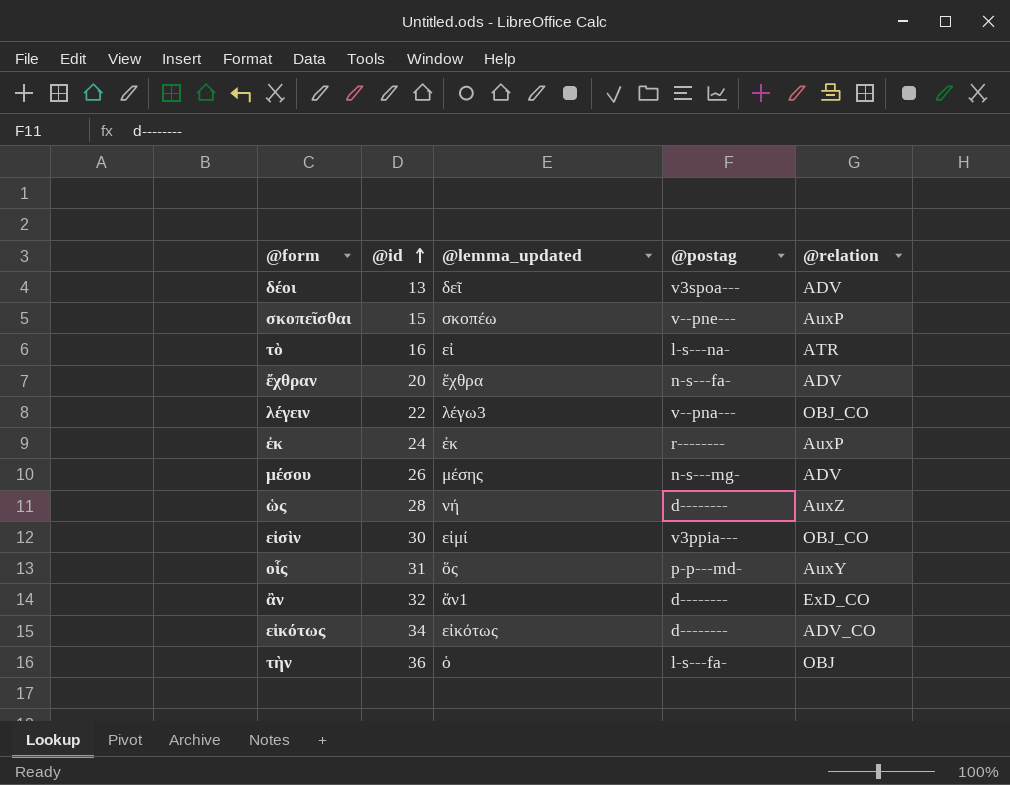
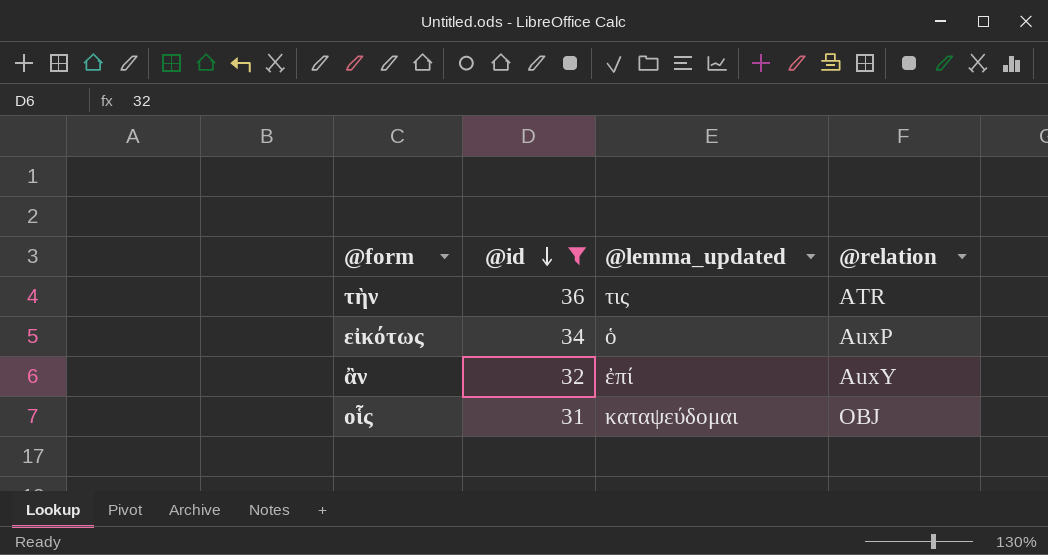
filter: none -> @id >= 31
row order: @id ascending -> @id descending
column @postag | position: 4 -> none
τὴν | @lemma_updated: ὁ -> τις
τὴν | @relation: OBJ -> ATR
εἰκότως | @lemma_updated: εἰκότως -> ὁ
εἰκότως | @relation: ADV_CO -> AuxP
ἂν | @lemma_updated: ἄν1 -> ἐπί
ἂν | @relation: ExD_CO -> AuxY
οἷς | @lemma_updated: ὅς -> καταψεύδομαι
οἷς | @relation: AuxY -> OBJ

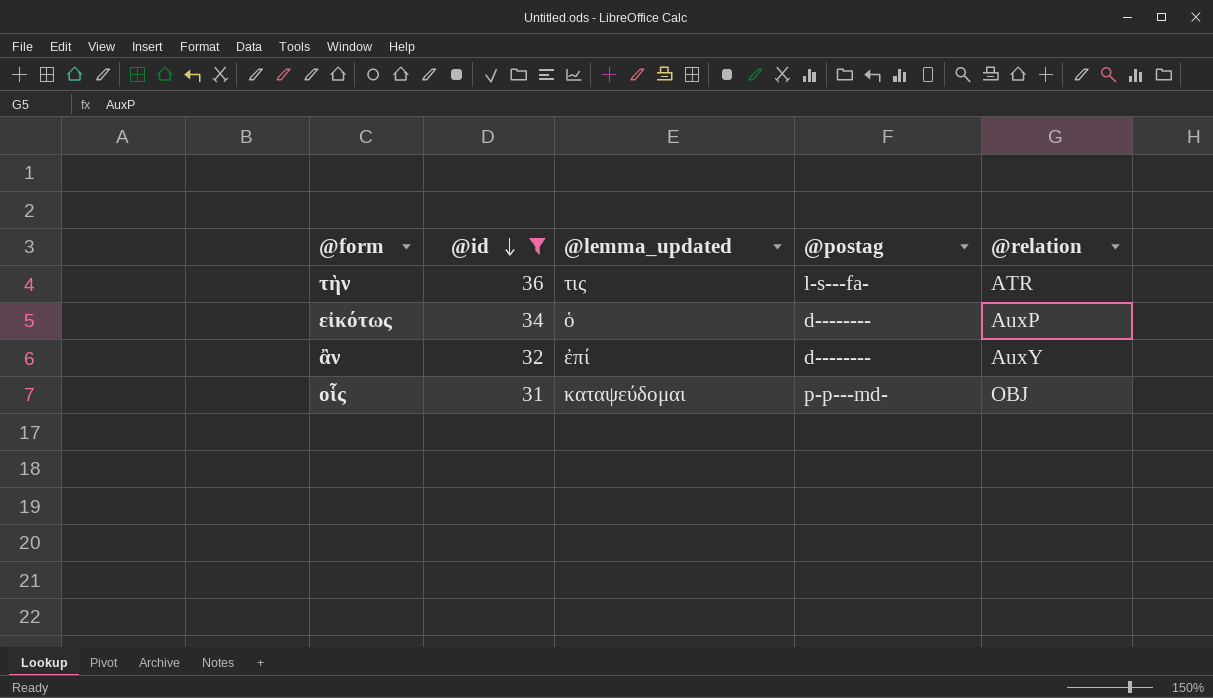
column @postag | position: none -> 4

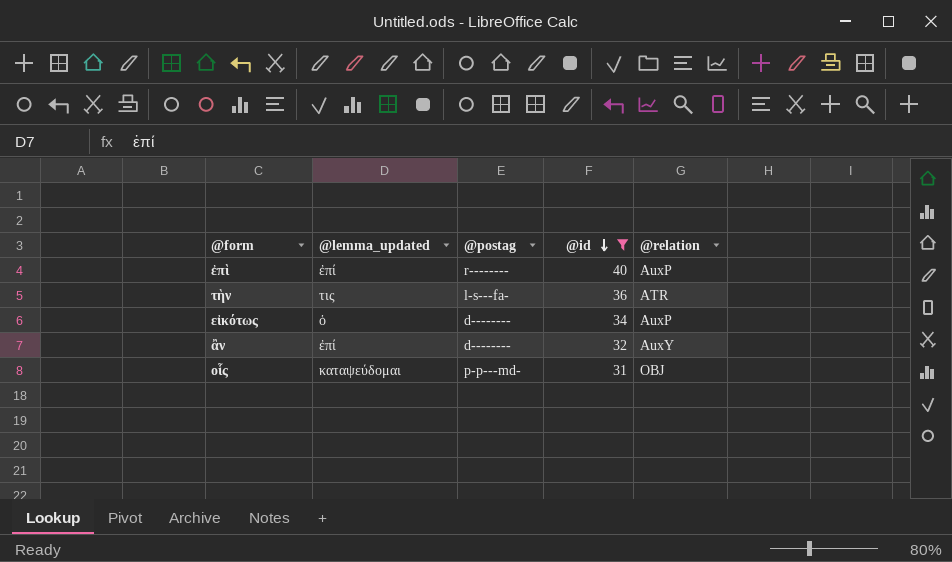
column @id | position: 2 -> 4
row ἐπὶ: none -> ἐπί | r-------- | 40 | AuxP

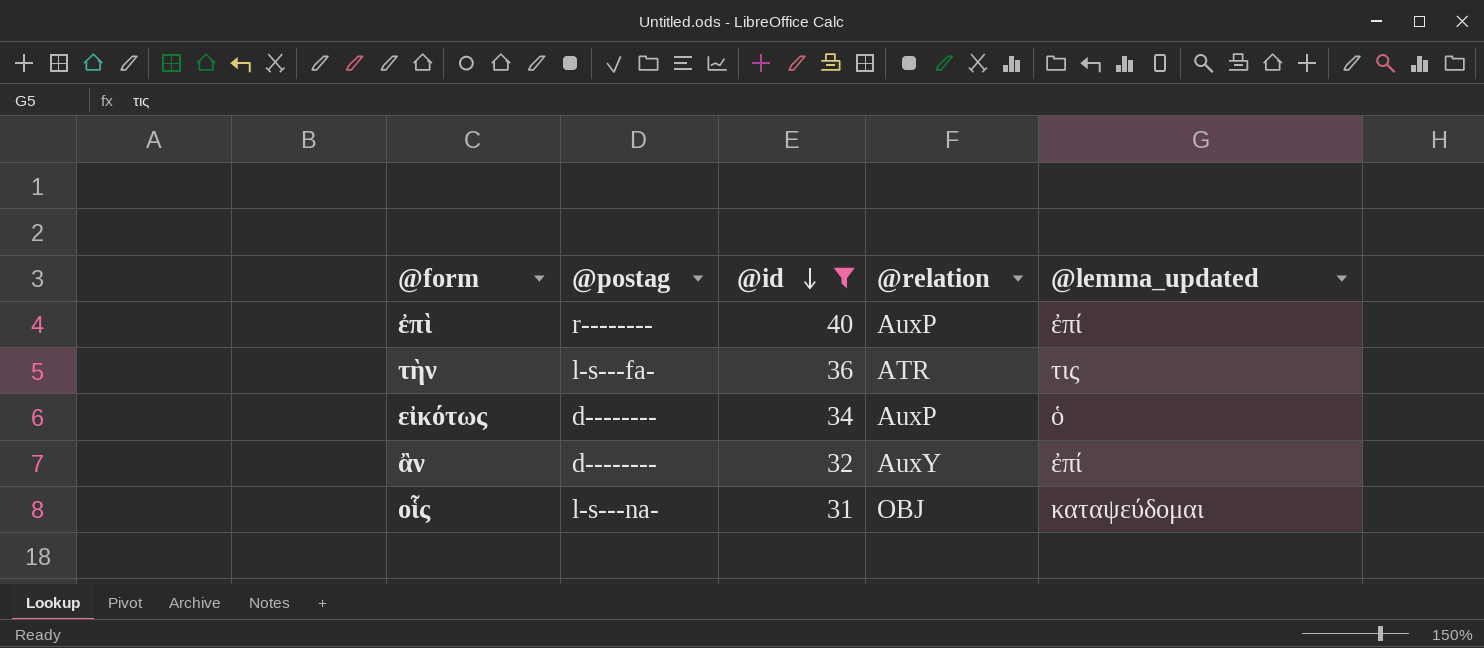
column @lemma_updated | position: 2 -> 5
οἷς | @postag: p-p---md- -> l-s---na-

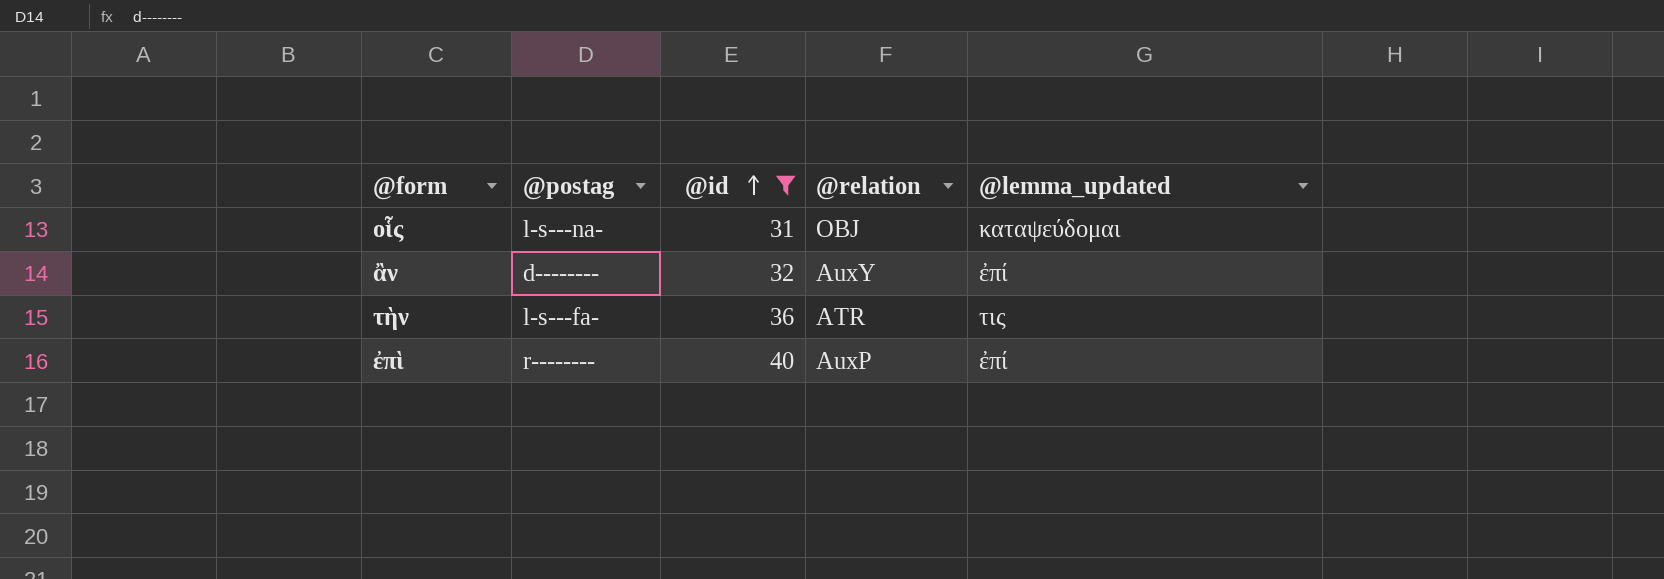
row order: @id descending -> @id ascending
row εἰκότως: d-------- | 34 | AuxP | ὁ -> none

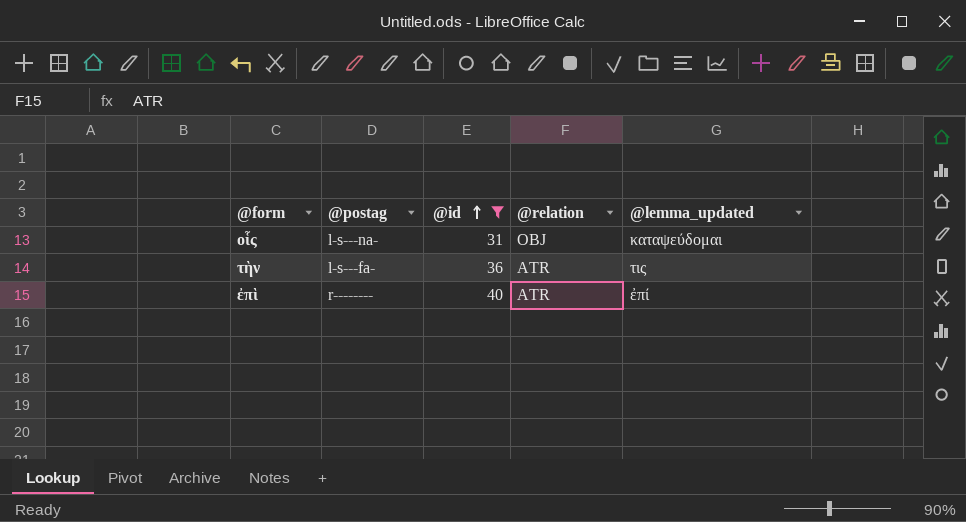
row ἂν: d-------- | 32 | AuxY | ἐπί -> none
ἐπὶ | @relation: AuxP -> ATR

